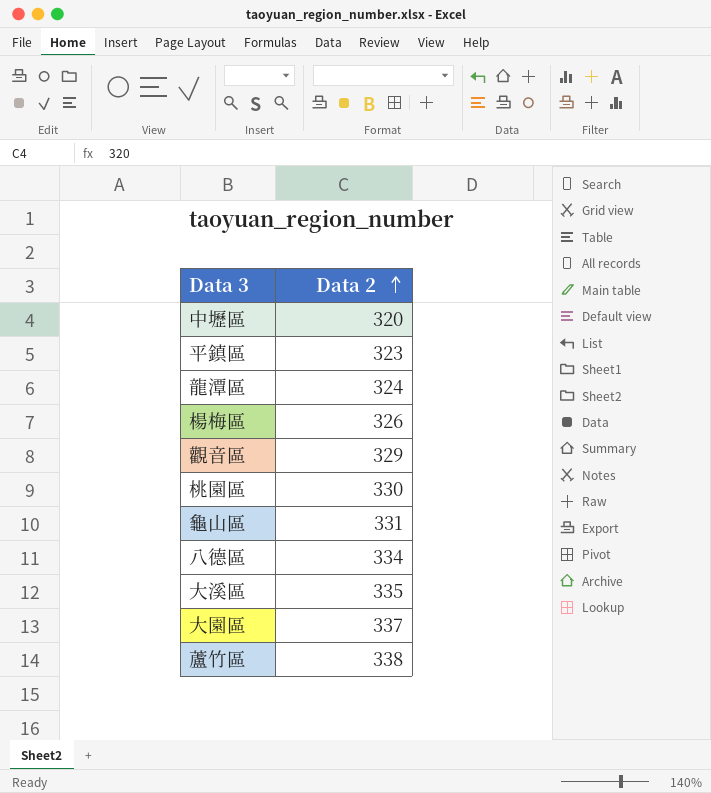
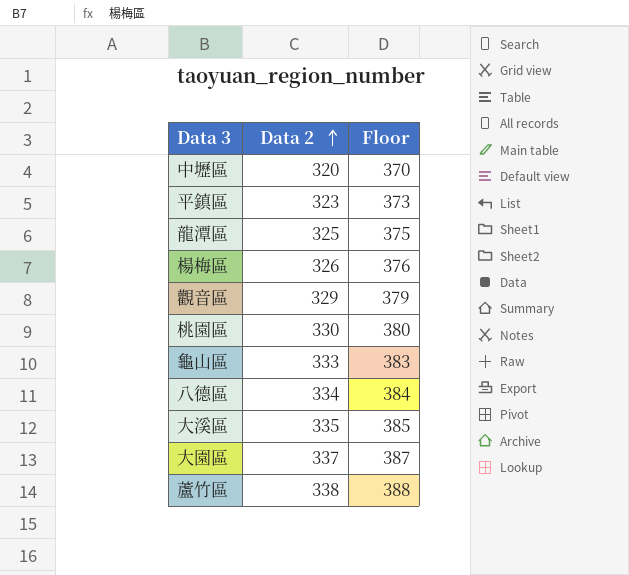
column Floor | formula: none -> [Data 2] + 50
龍潭區 | Data 2: 324 -> 325
龜山區 | Data 2: 331 -> 333

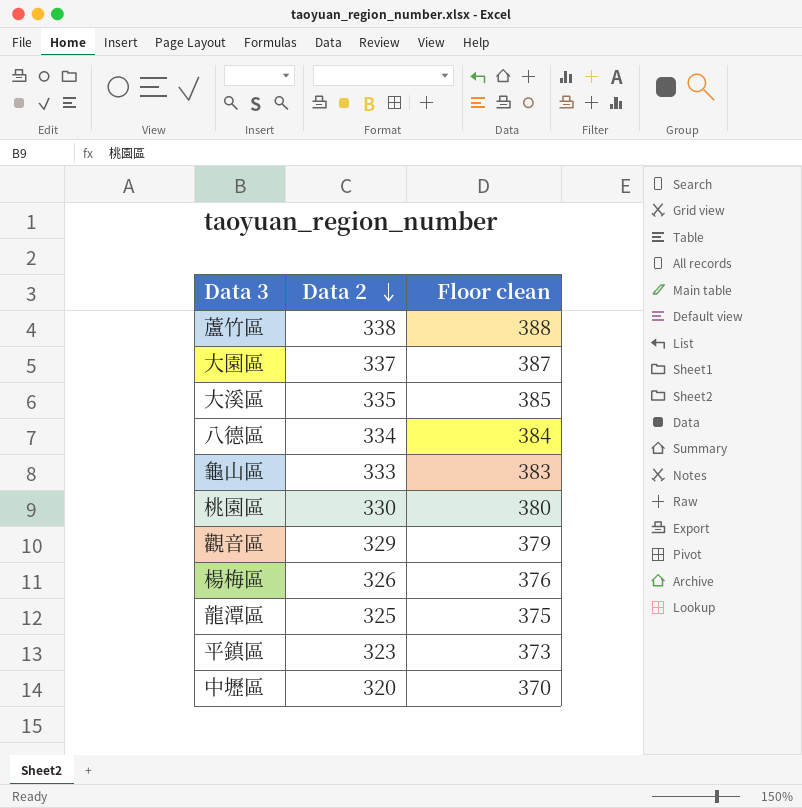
row order: Data 2 ascending -> Data 2 descending
column name: Floor -> Floor clean

